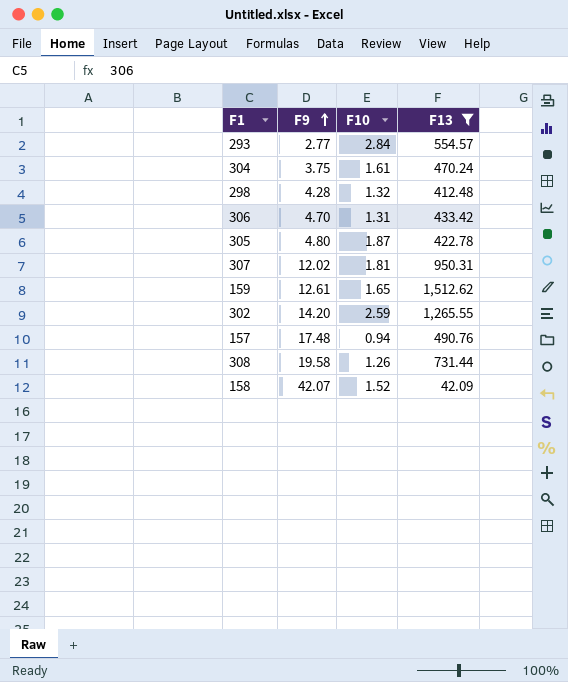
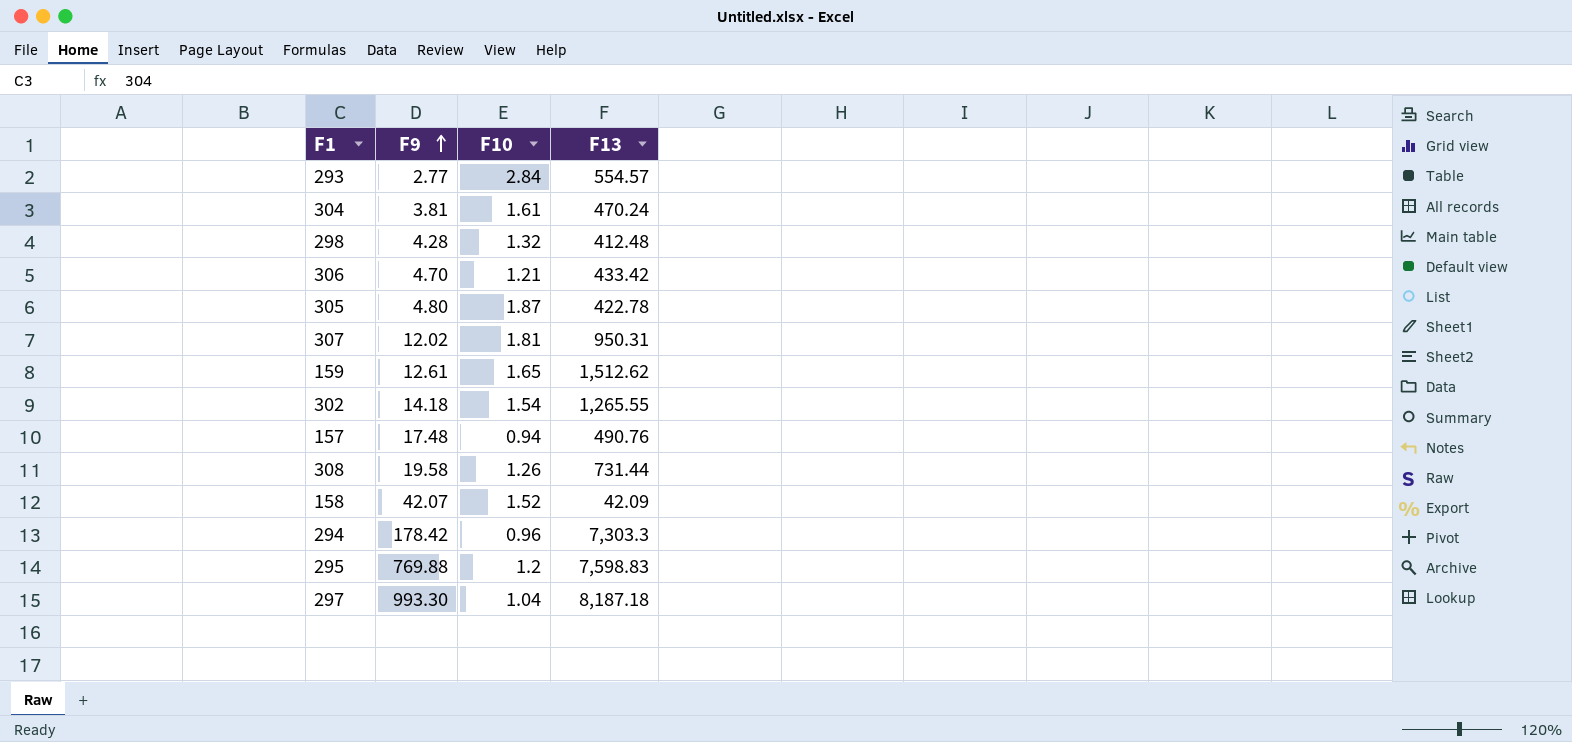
filter: F13 <= 1,512.62 -> none
304 | F9: 3.75 -> 3.81
306 | F10: 1.31 -> 1.21
302 | F9: 14.20 -> 14.18
302 | F10: 2.59 -> 1.54

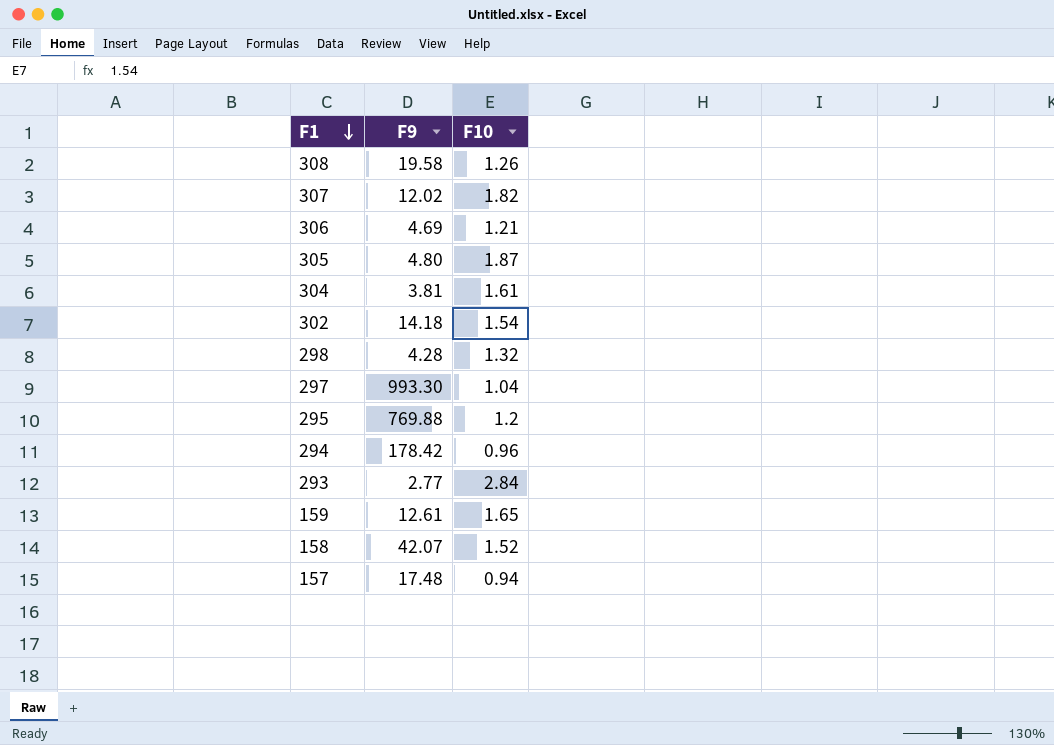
row order: F9 ascending -> F1 descending
column F13 | position: 4 -> none
307 | F10: 1.81 -> 1.82
306 | F9: 4.70 -> 4.69

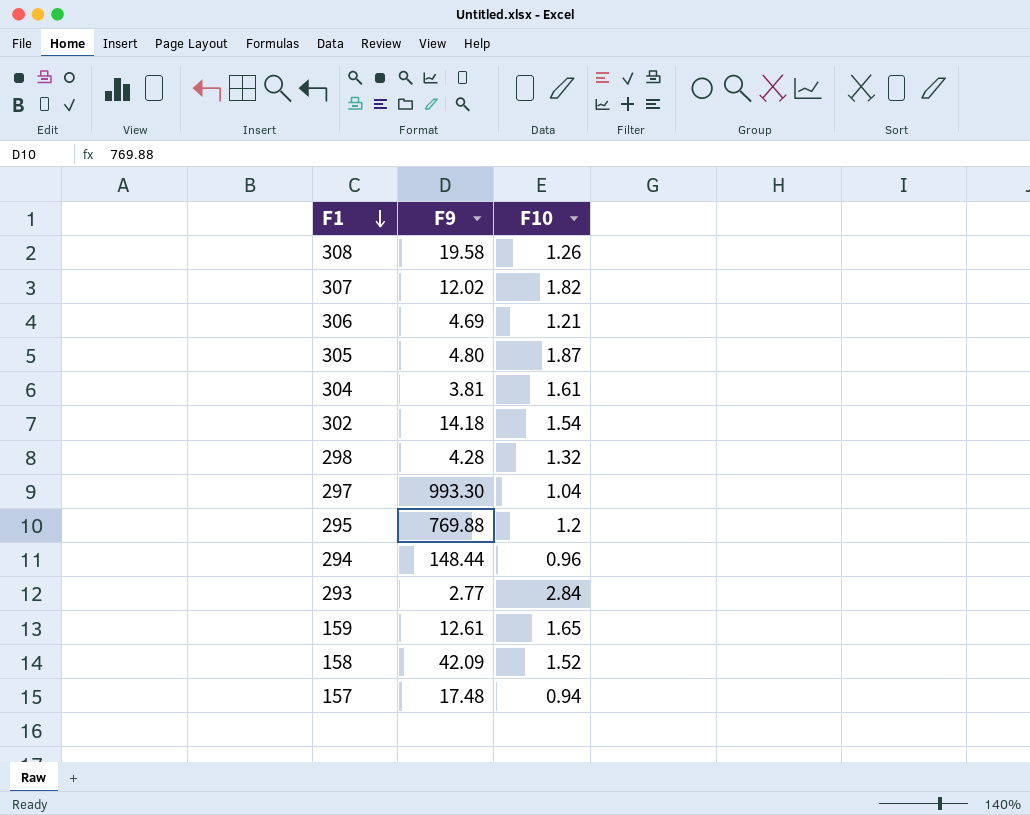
294 | F9: 178.42 -> 148.44
158 | F9: 42.07 -> 42.09

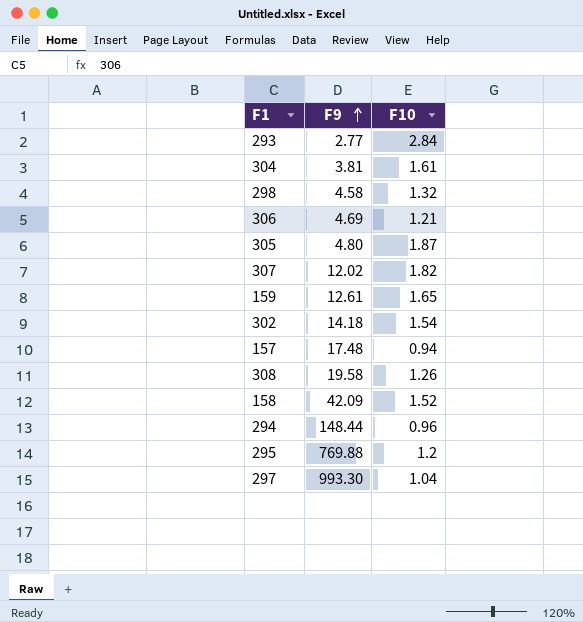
row order: F1 descending -> F9 ascending
298 | F9: 4.28 -> 4.58

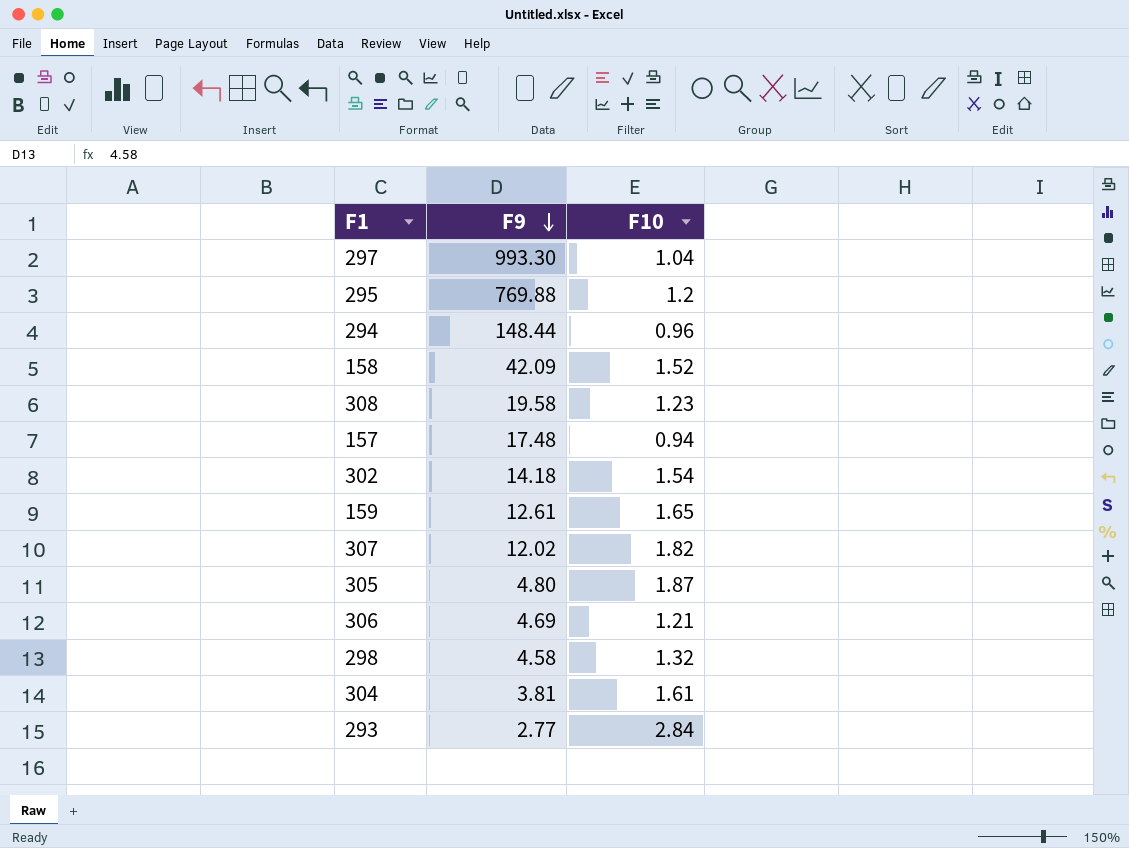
row order: F9 ascending -> F9 descending
308 | F10: 1.26 -> 1.23

